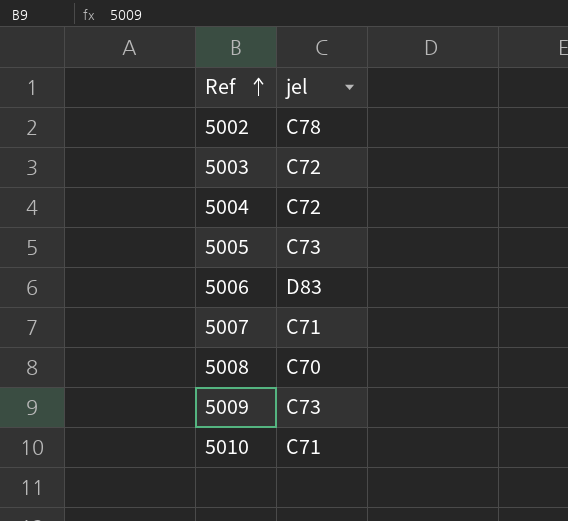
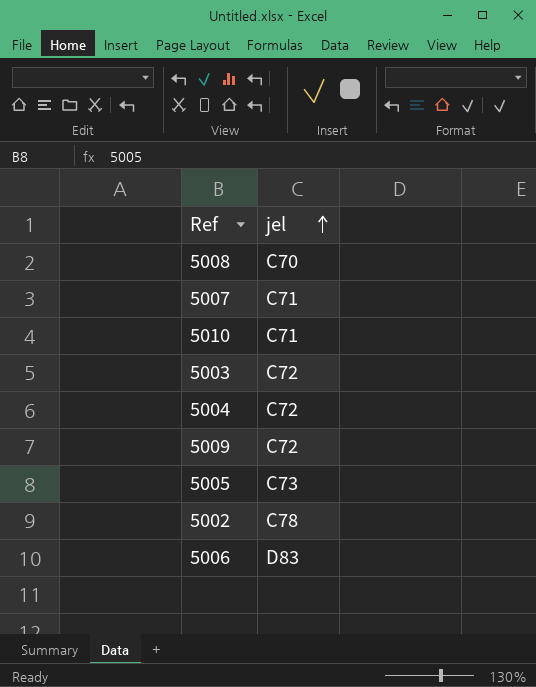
row order: Ref ascending -> jel ascending
5009 | jel: C73 -> C72

